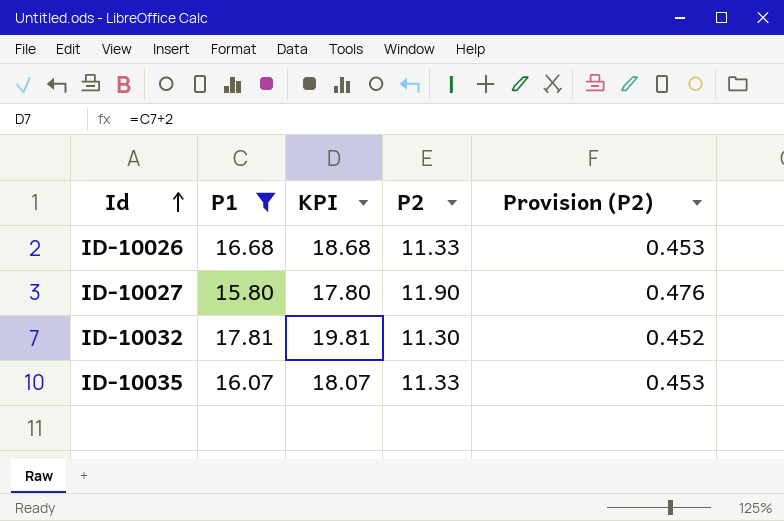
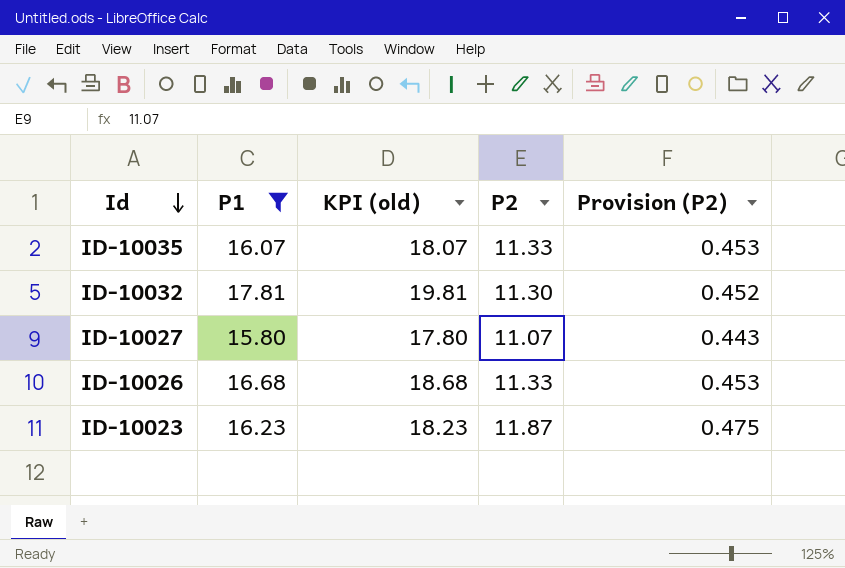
row order: Id ascending -> Id descending
column name: KPI -> KPI (old)
ID-10027 | P2: 11.90 -> 11.07
ID-10027 | Provision (P2): 0.476 -> 0.443
row ID-10023: none -> 16.23 | 18.23 | 11.87 | 0.475

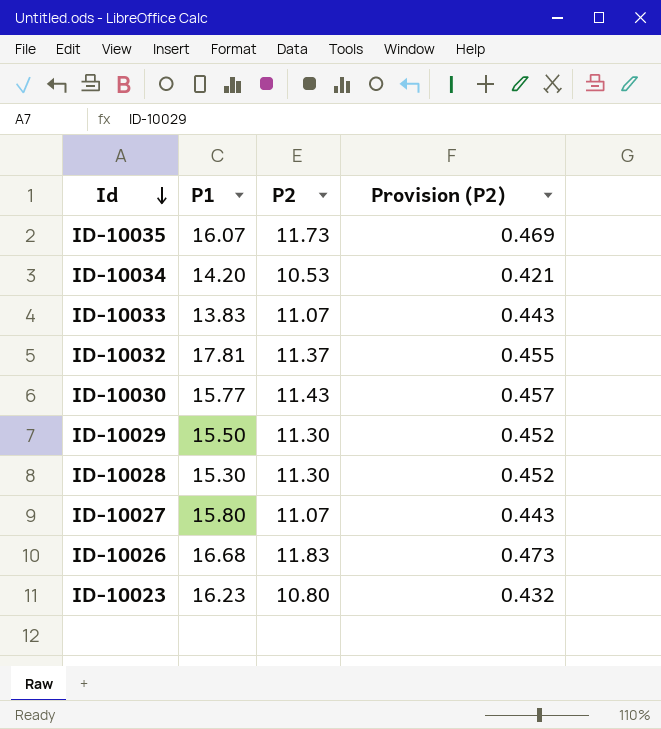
filter: P1 >= 15.80 -> none
column KPI (old) | formula: [P1] + 2 -> none
ID-10035 | P2: 11.33 -> 11.73
ID-10035 | Provision (P2): 0.453 -> 0.469
ID-10032 | P2: 11.30 -> 11.37
ID-10032 | Provision (P2): 0.452 -> 0.455
ID-10026 | P2: 11.33 -> 11.83
ID-10026 | Provision (P2): 0.453 -> 0.473
ID-10023 | P2: 11.87 -> 10.80
ID-10023 | Provision (P2): 0.475 -> 0.432

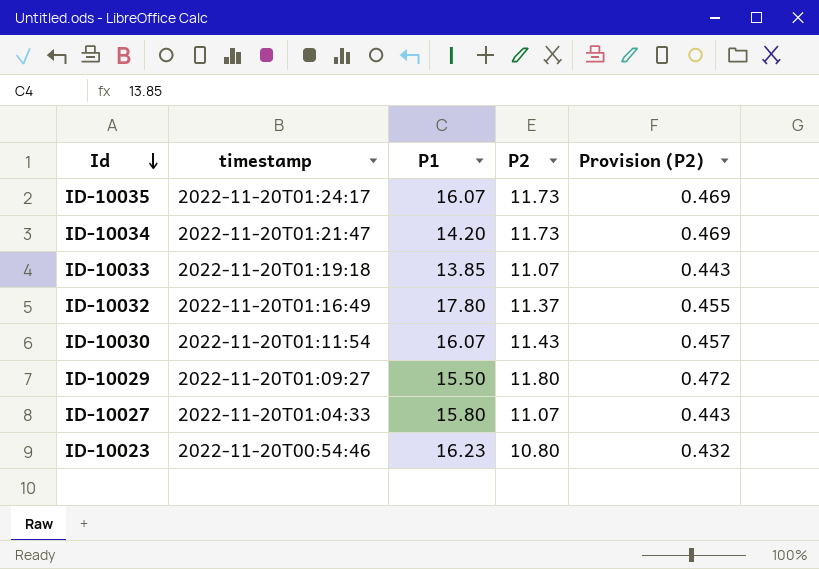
column timestamp | position: none -> 2
row ID-10028: 15.30 | 11.30 | 0.452 -> none
row ID-10026: 16.68 | 11.83 | 0.473 -> none
ID-10034 | P2: 10.53 -> 11.73
ID-10034 | Provision (P2): 0.421 -> 0.469
ID-10033 | P1: 13.83 -> 13.85
ID-10032 | P1: 17.81 -> 17.80
ID-10030 | P1: 15.77 -> 16.07
ID-10029 | P2: 11.30 -> 11.80
ID-10029 | Provision (P2): 0.452 -> 0.472

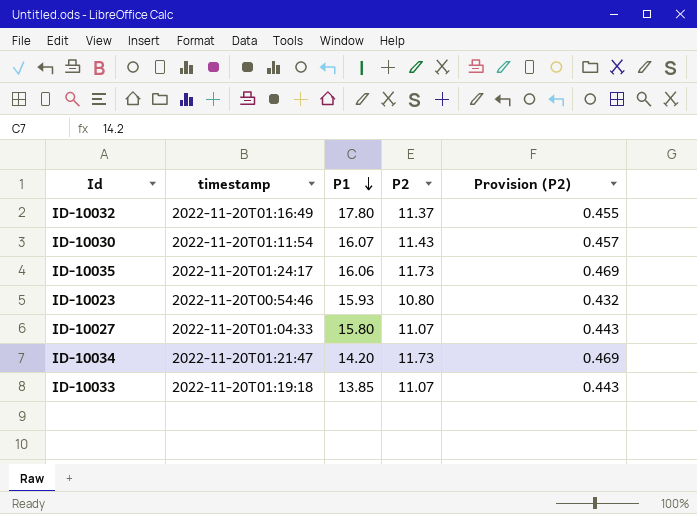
row order: Id descending -> P1 descending
row ID-10029: 2022-11-20T01:09:27 | 15.50 | 11.80 | 0.472 -> none
ID-10035 | P1: 16.07 -> 16.06
ID-10023 | P1: 16.23 -> 15.93

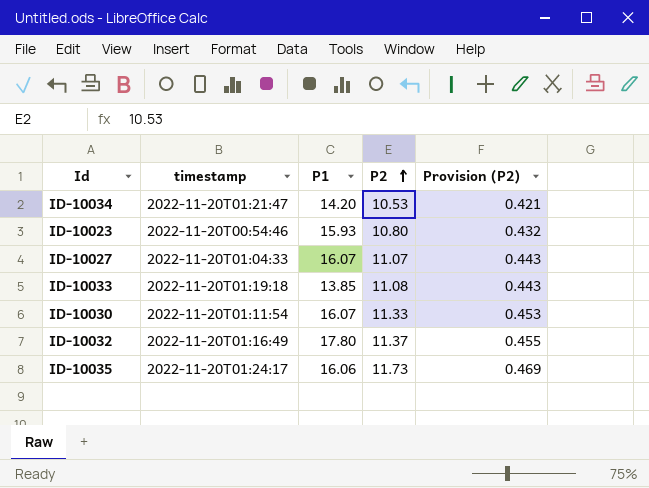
row order: P1 descending -> P2 ascending
ID-10034 | P2: 11.73 -> 10.53
ID-10034 | Provision (P2): 0.469 -> 0.421
ID-10027 | P1: 15.80 -> 16.07
ID-10033 | P2: 11.07 -> 11.08
ID-10030 | P2: 11.43 -> 11.33
ID-10030 | Provision (P2): 0.457 -> 0.453

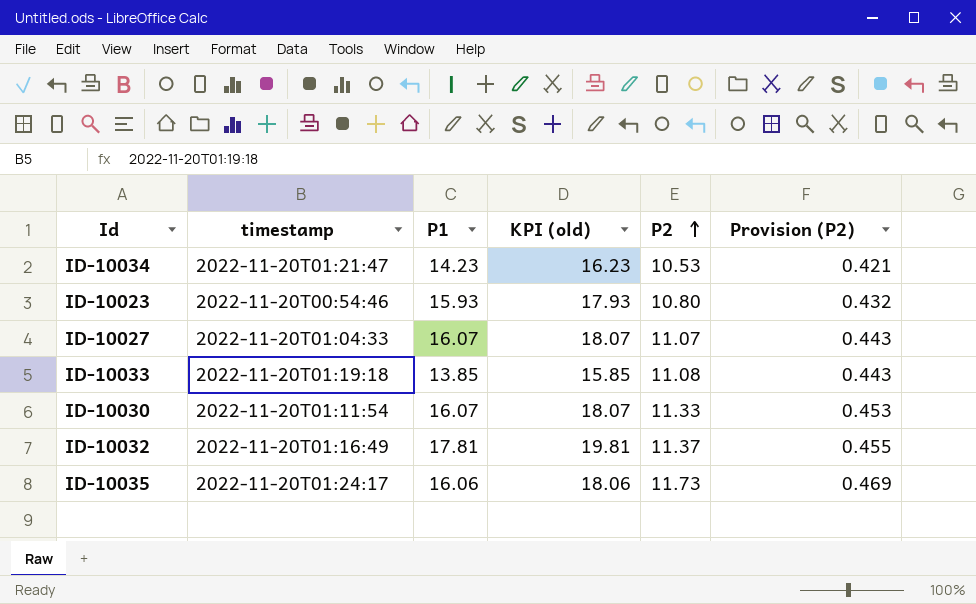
column KPI (old) | formula: none -> [P1] + 2
ID-10034 | P1: 14.20 -> 14.23
ID-10032 | P1: 17.80 -> 17.81

